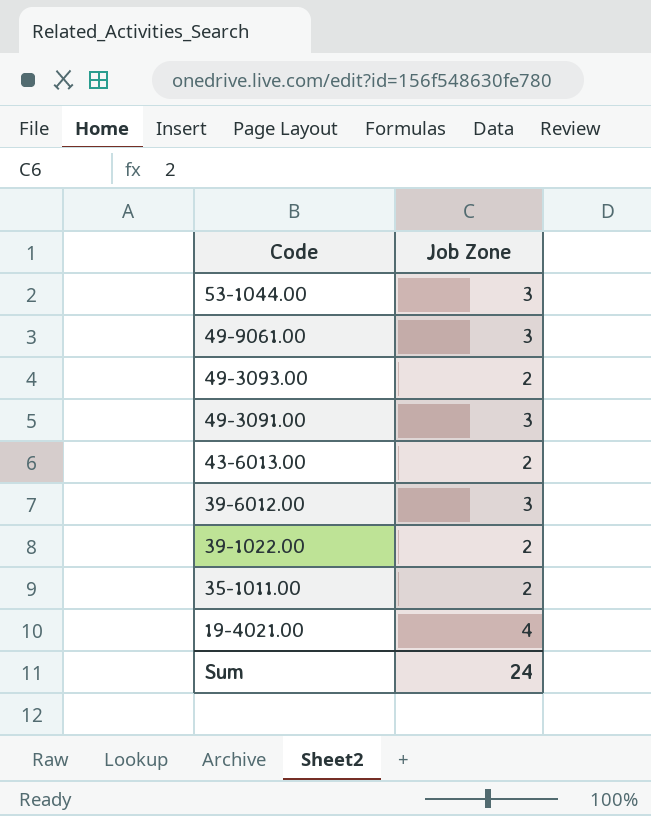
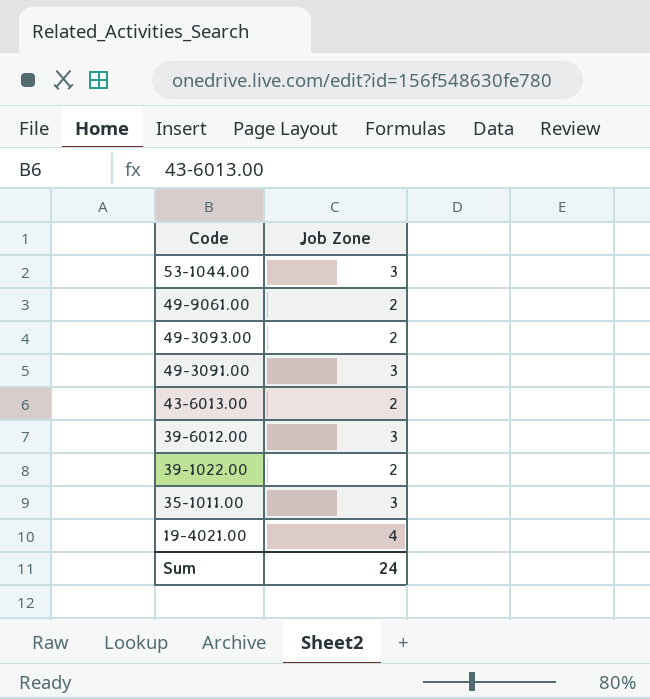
49-9061.00 | Job Zone: 3 -> 2
35-1011.00 | Job Zone: 2 -> 3

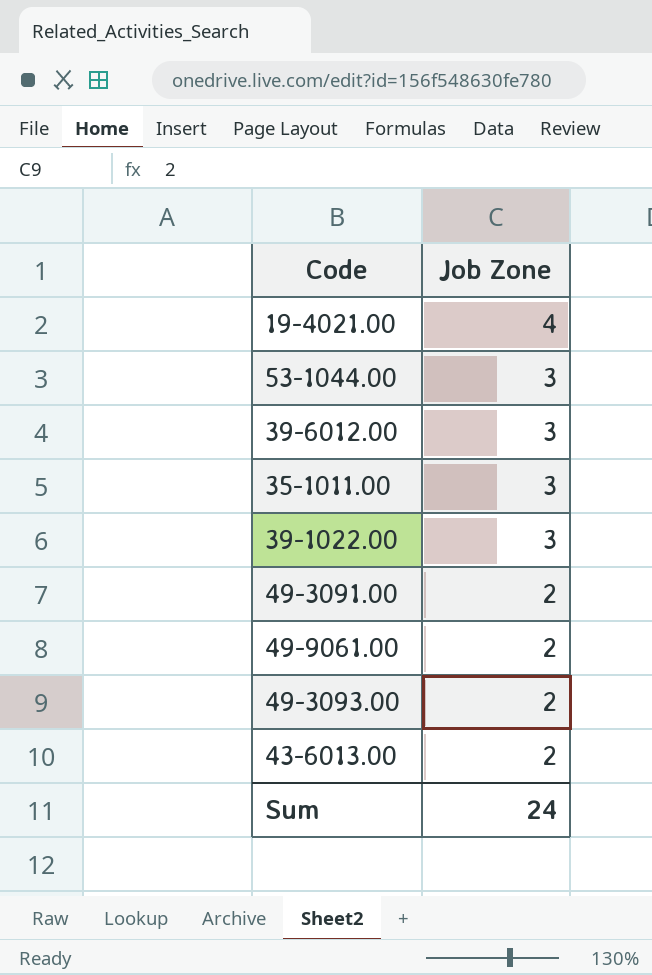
row order: Code descending -> Job Zone descending
39-1022.00 | Job Zone: 2 -> 3
49-3091.00 | Job Zone: 3 -> 2

